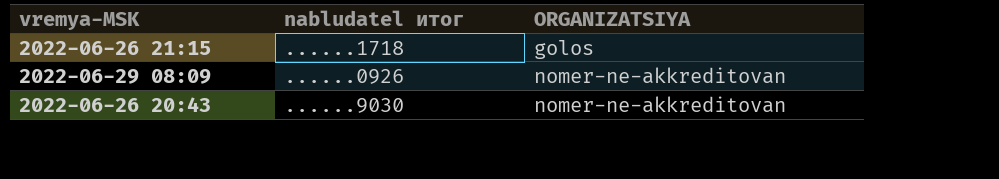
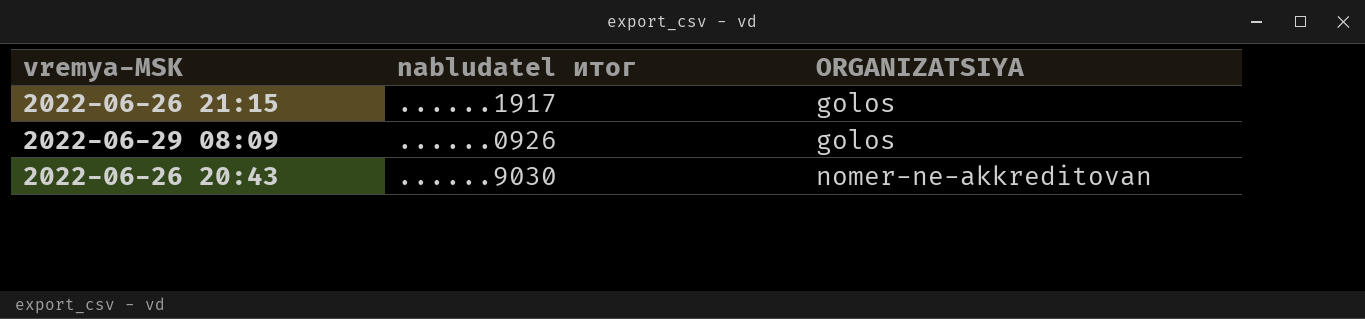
2022-06-26 21:15 | nabludatel итог: ......1718 -> ......1917
2022-06-29 08:09 | ORGANIZATSIYA: nomer-ne-akkreditovan -> golos

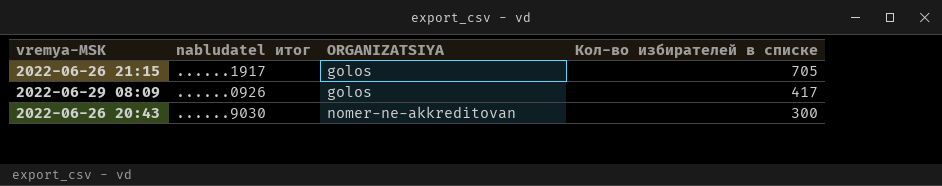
column Кол-во избирателей в списке | position: none -> 4

